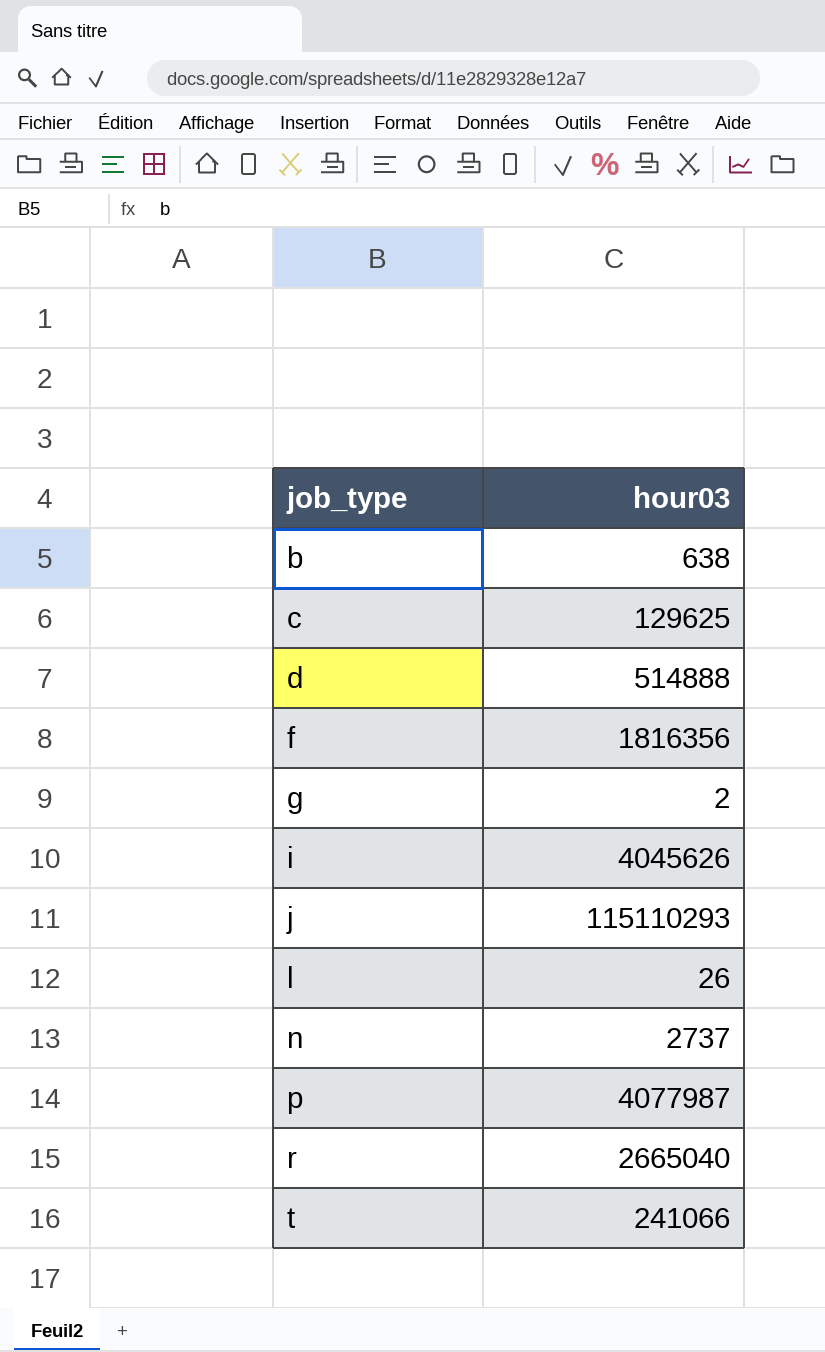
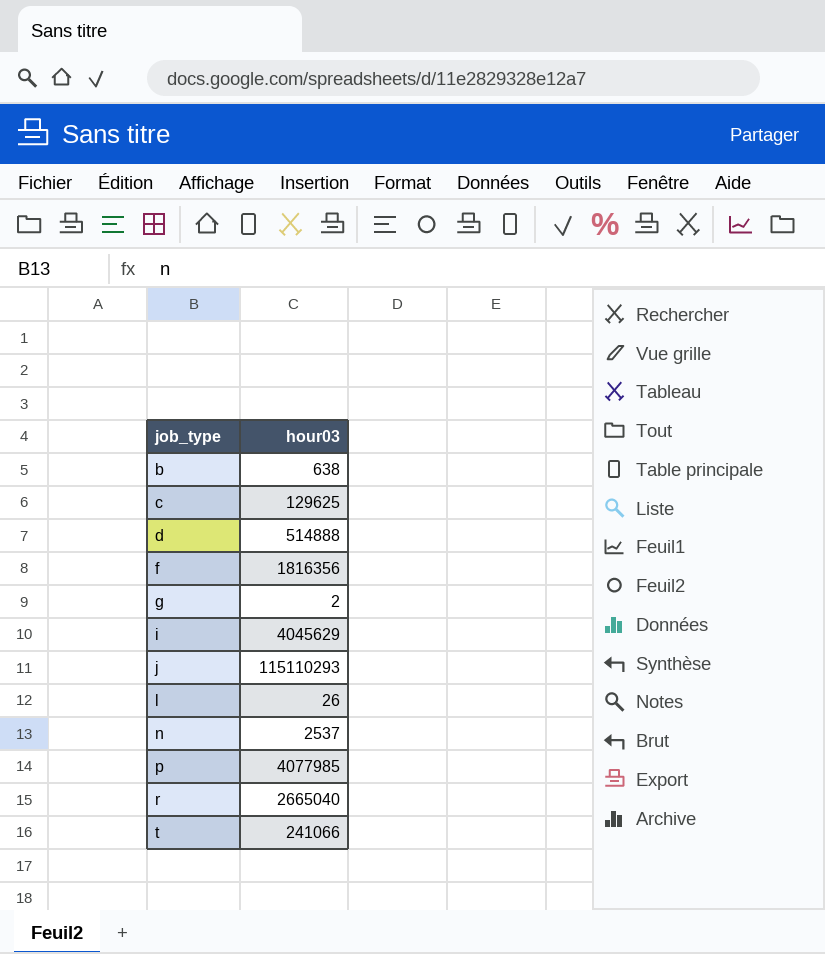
i | hour03: 4045626 -> 4045629
n | hour03: 2737 -> 2537
p | hour03: 4077987 -> 4077985

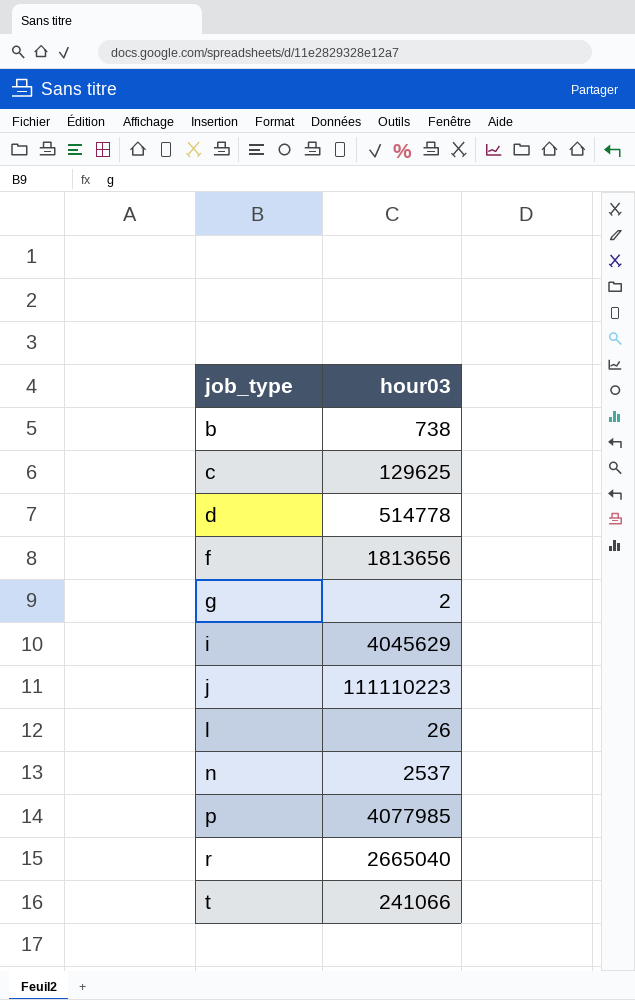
b | hour03: 638 -> 738
d | hour03: 514888 -> 514778
f | hour03: 1816356 -> 1813656
j | hour03: 115110293 -> 111110223

